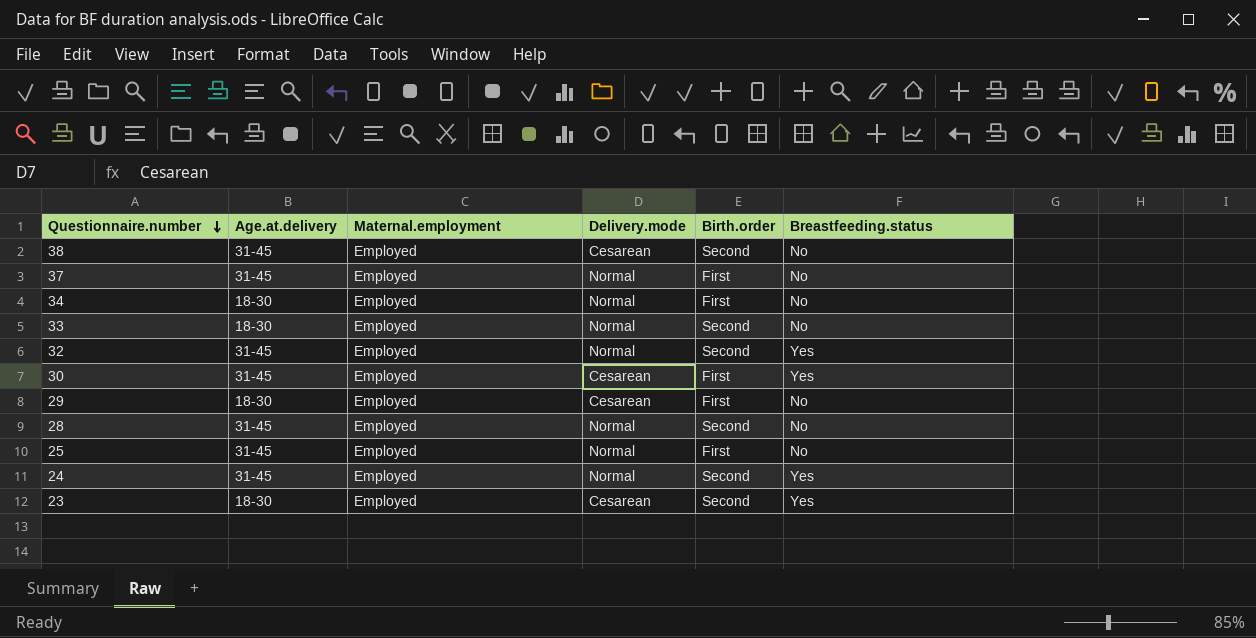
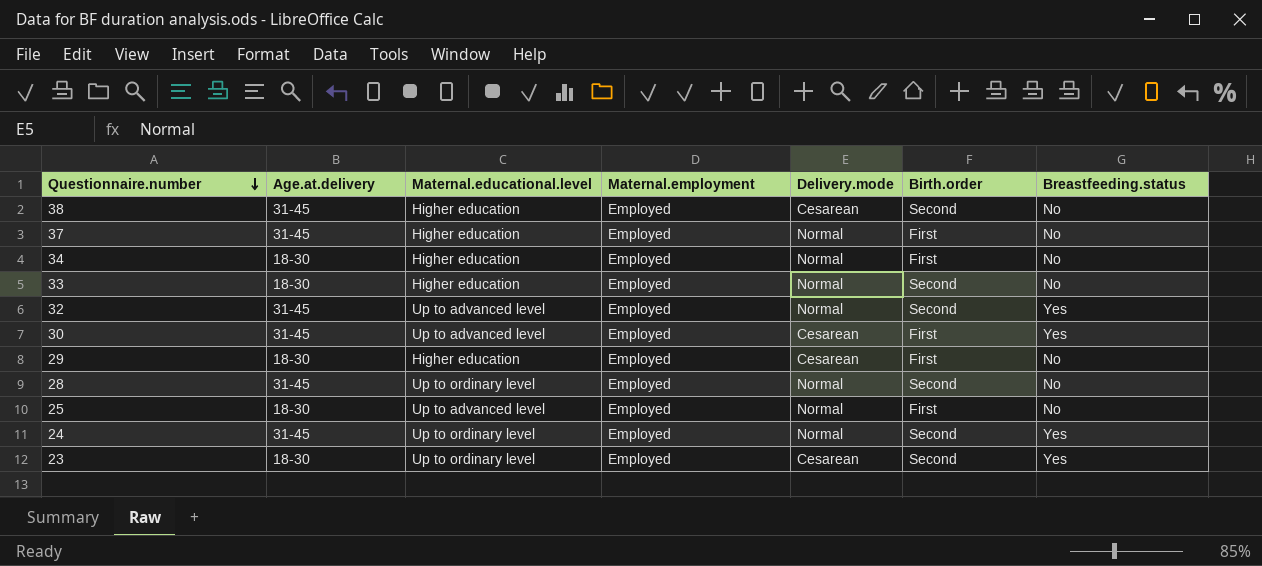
column Maternal.educational.level | position: none -> 3
25 | Age.at.delivery: 31-45 -> 18-30

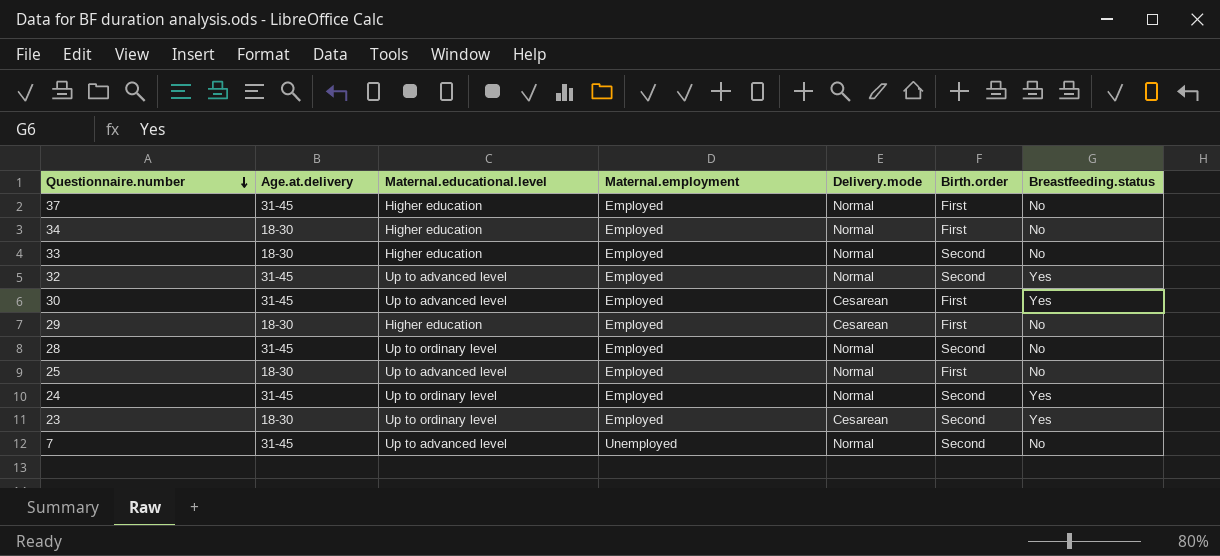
row 38: 31-45 | Higher education | Employed | Cesarean | Second | No -> none
row 7: none -> 31-45 | Up to advanced level | Unemployed | Normal | Second | No

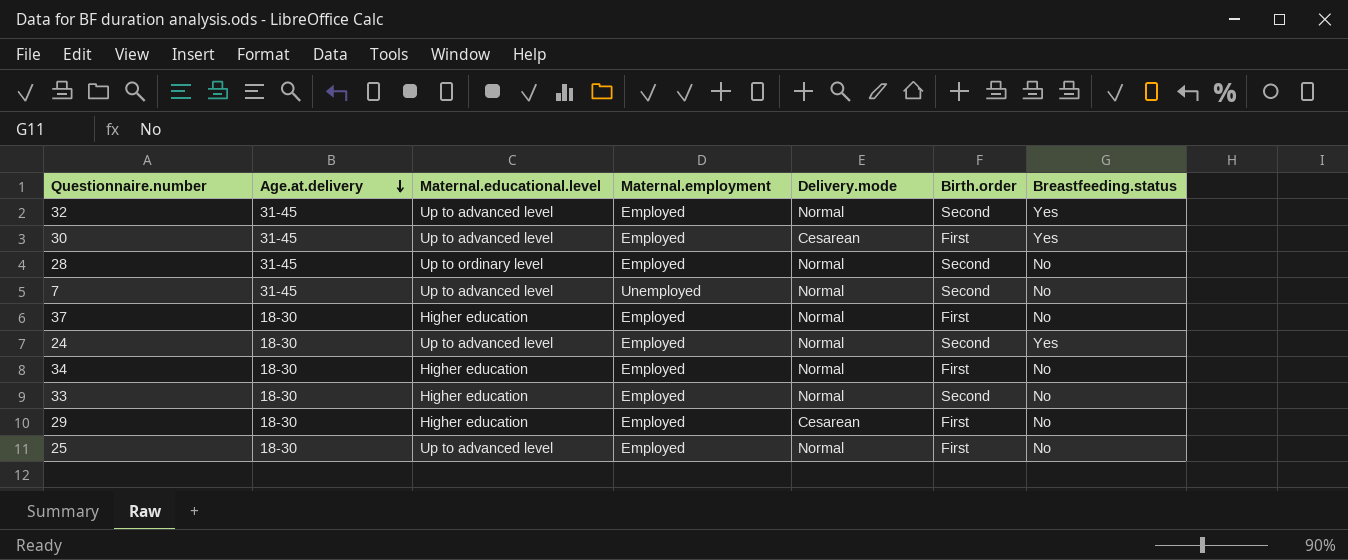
row order: Questionnaire.number descending -> Age.at.delivery descending
row 23: 18-30 | Up to ordinary level | Employed | Cesarean | Second | Yes -> none
37 | Age.at.delivery: 31-45 -> 18-30
24 | Age.at.delivery: 31-45 -> 18-30
24 | Maternal.educational.level: Up to ordinary level -> Up to advanced level

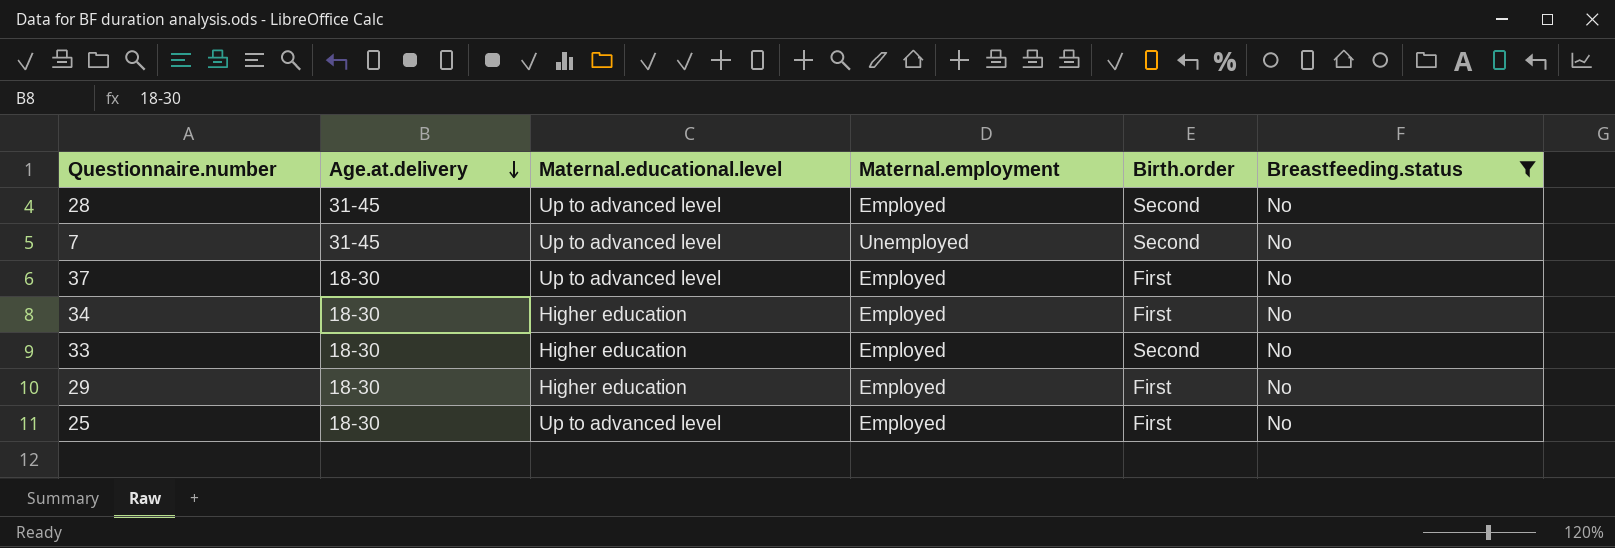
filter: none -> Breastfeeding.status = No
column Delivery.mode | position: 5 -> none
28 | Maternal.educational.level: Up to ordinary level -> Up to advanced level
37 | Maternal.educational.level: Higher education -> Up to advanced level

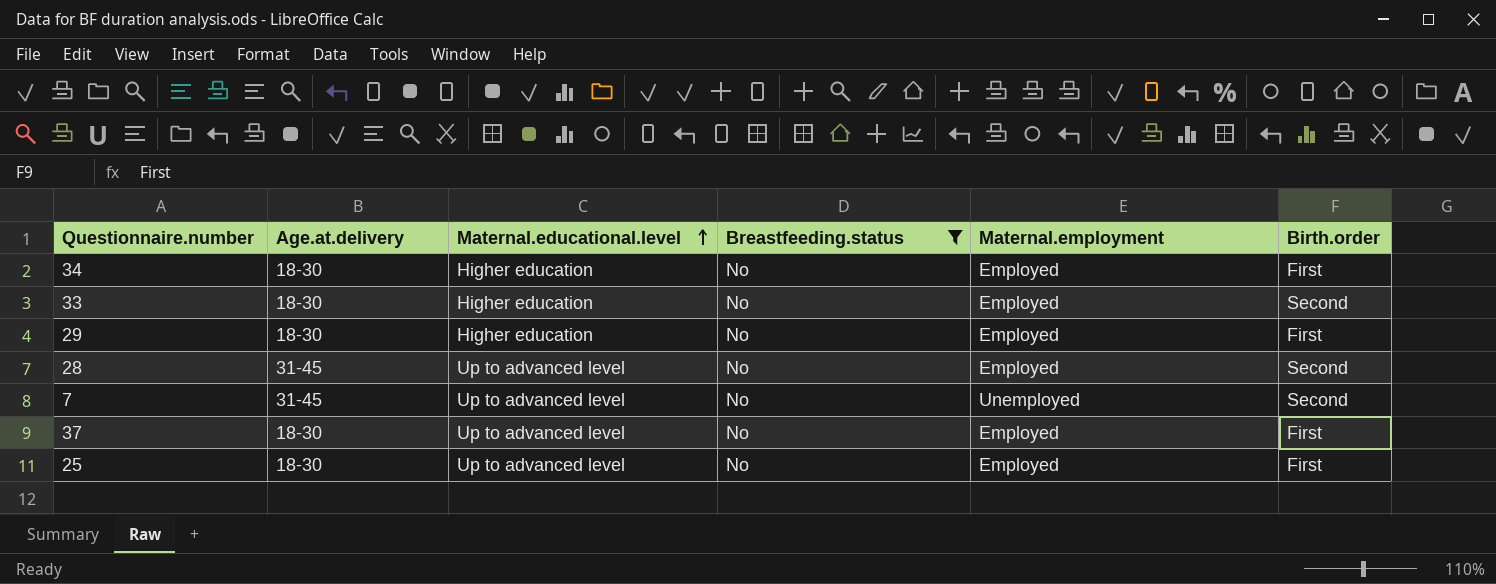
row order: Age.at.delivery descending -> Maternal.educational.level ascending
column Breastfeeding.status | position: 6 -> 4

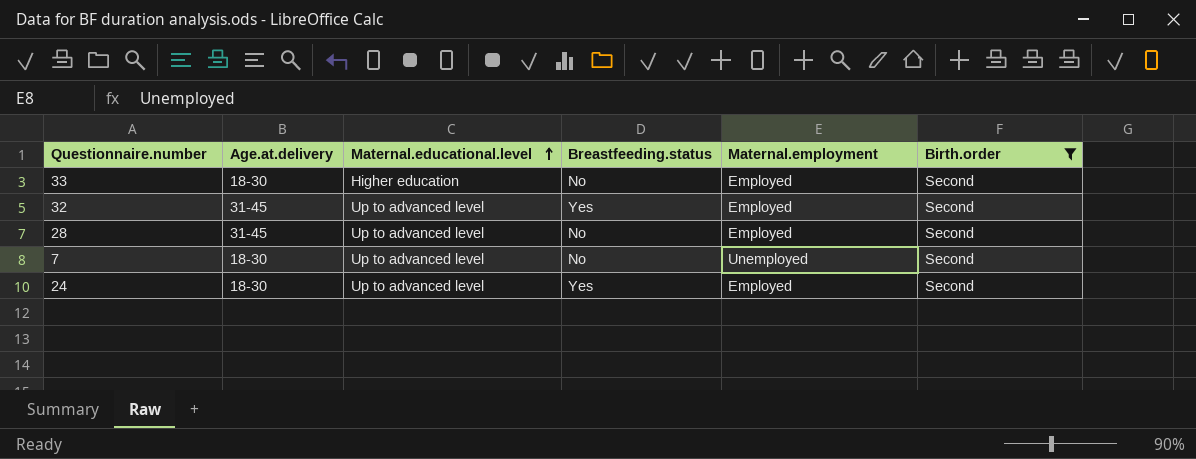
filter: Breastfeeding.status = No -> Birth.order = Second
7 | Age.at.delivery: 31-45 -> 18-30

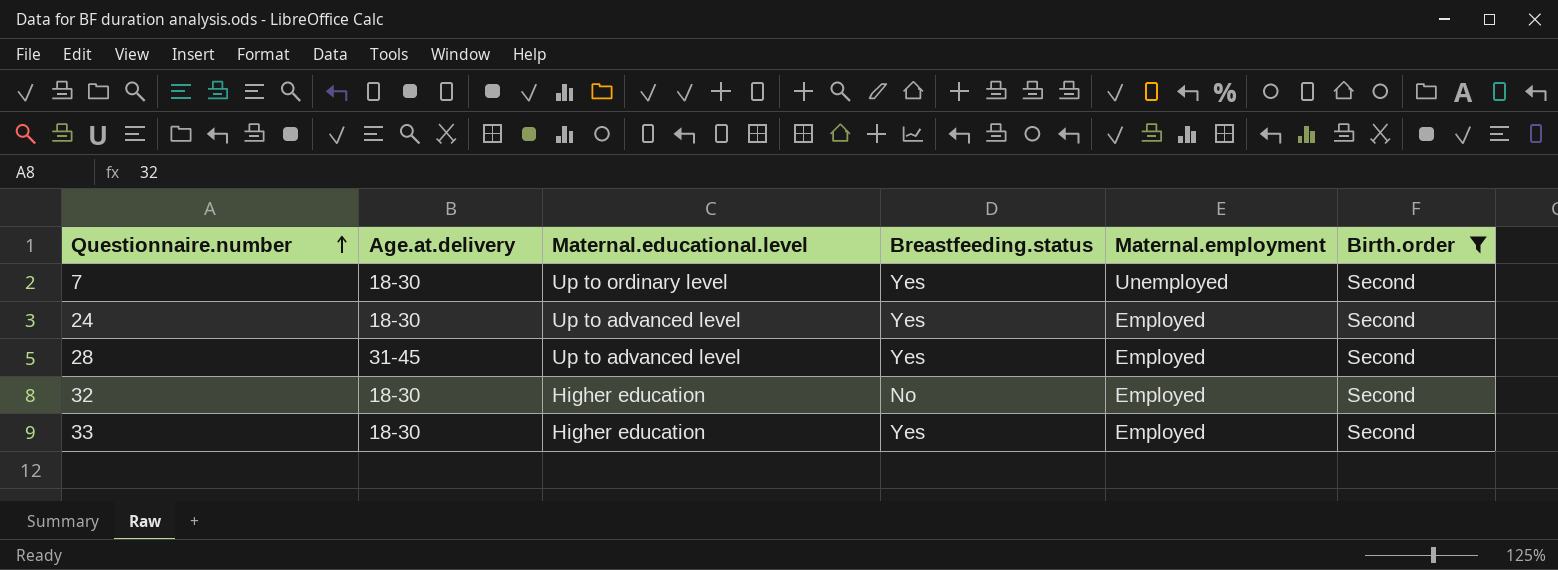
row order: Maternal.educational.level ascending -> Questionnaire.number ascending
7 | Maternal.educational.level: Up to advanced level -> Up to ordinary level
7 | Breastfeeding.status: No -> Yes
28 | Breastfeeding.status: No -> Yes
32 | Age.at.delivery: 31-45 -> 18-30
32 | Maternal.educational.level: Up to advanced level -> Higher education
32 | Breastfeeding.status: Yes -> No
33 | Breastfeeding.status: No -> Yes

